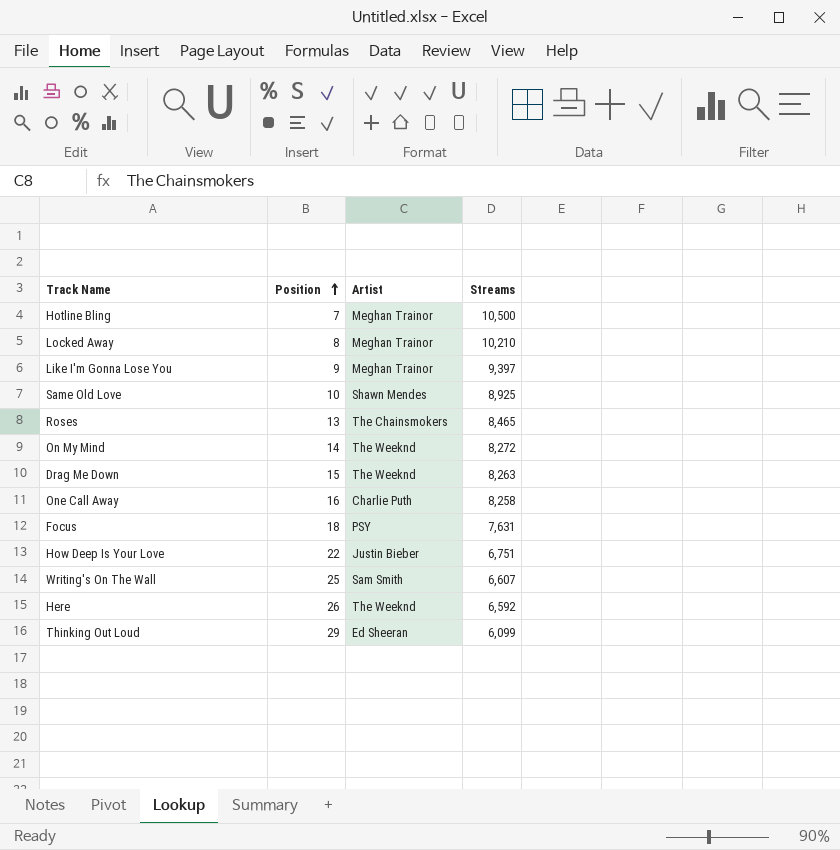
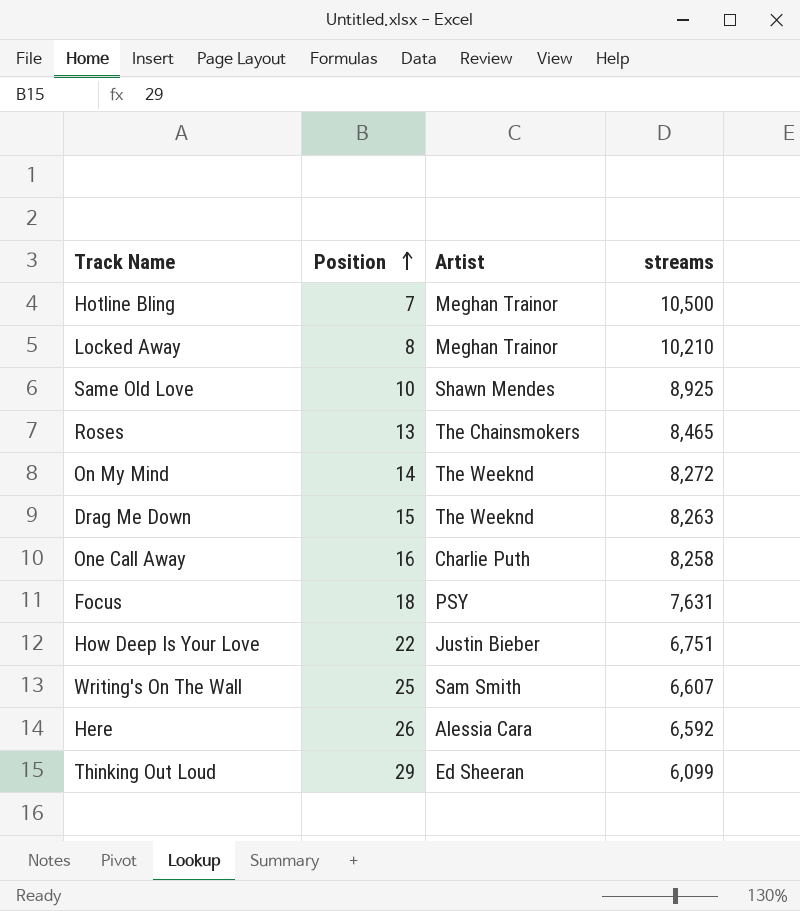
column name: Streams -> streams
row Like I'm Gonna Lose You: 9 | Meghan Trainor | 9,397 -> none
Here | Artist: The Weeknd -> Alessia Cara

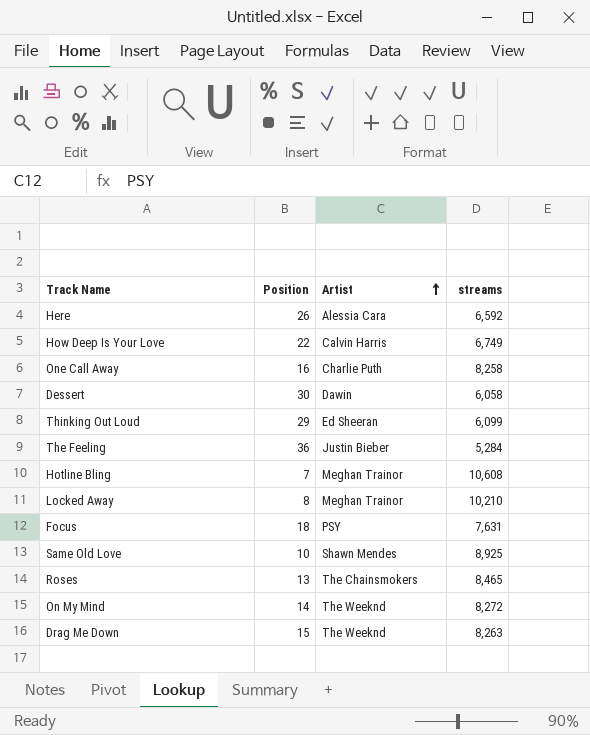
row order: Position ascending -> Artist ascending
row Writing's On The Wall: 25 | Sam Smith | 6,607 -> none
How Deep Is Your Love | Artist: Justin Bieber -> Calvin Harris
How Deep Is Your Love | streams: 6,751 -> 6,749
row Dessert: none -> 30 | Dawin | 6,058
row The Feeling: none -> 36 | Justin Bieber | 5,284
Hotline Bling | streams: 10,500 -> 10,608

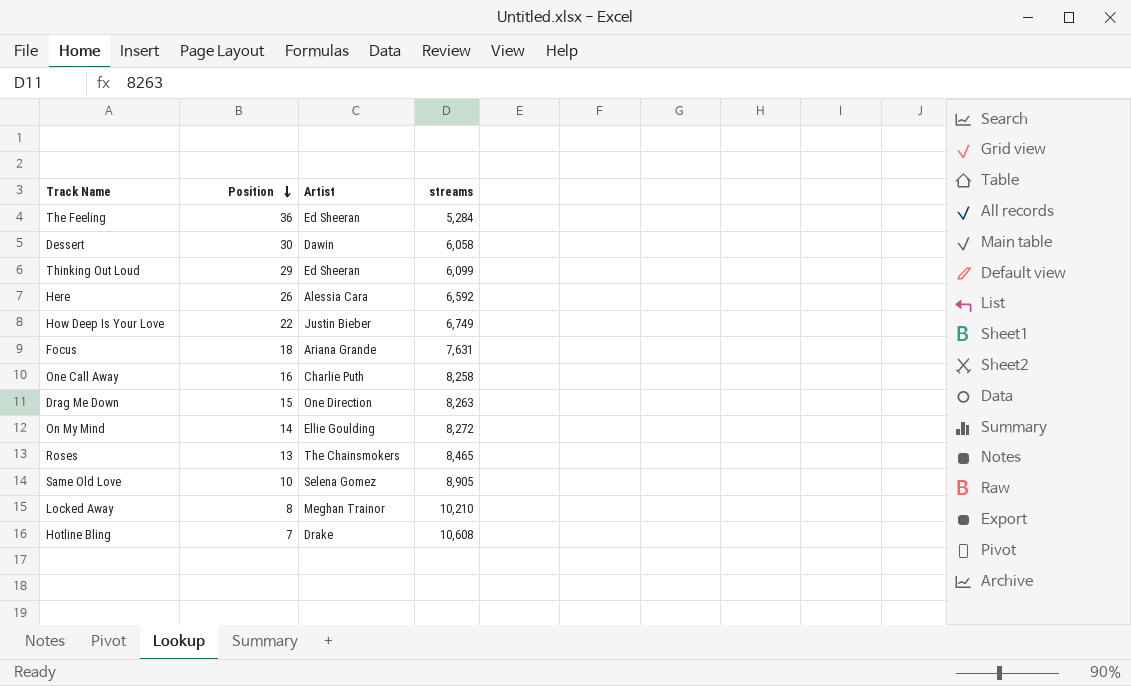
row order: Artist ascending -> Position descending
The Feeling | Artist: Justin Bieber -> Ed Sheeran
How Deep Is Your Love | Artist: Calvin Harris -> Justin Bieber
Focus | Artist: PSY -> Ariana Grande
Drag Me Down | Artist: The Weeknd -> One Direction
On My Mind | Artist: The Weeknd -> Ellie Goulding
Same Old Love | Artist: Shawn Mendes -> Selena Gomez
Same Old Love | streams: 8,925 -> 8,905
Hotline Bling | Artist: Meghan Trainor -> Drake

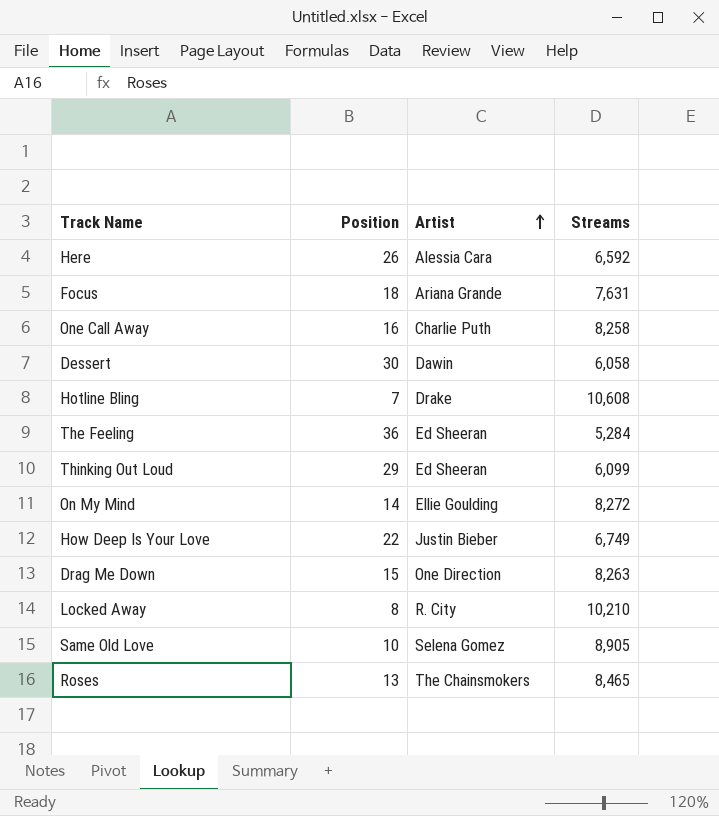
row order: Position descending -> Artist ascending
column name: streams -> Streams
Locked Away | Artist: Meghan Trainor -> R. City

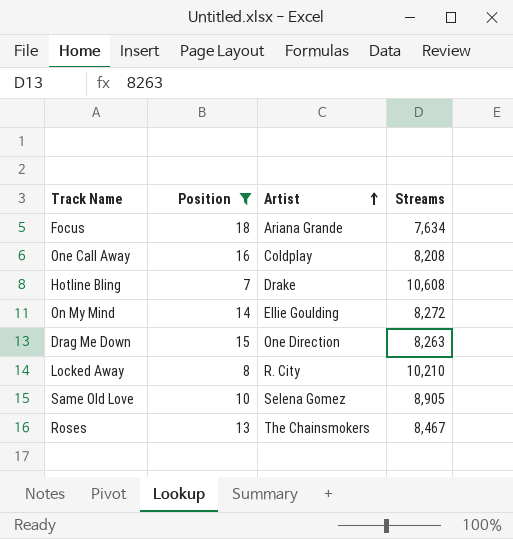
filter: none -> Position <= 18
Focus | Streams: 7,631 -> 7,634
One Call Away | Artist: Charlie Puth -> Coldplay
One Call Away | Streams: 8,258 -> 8,208
Roses | Streams: 8,465 -> 8,467

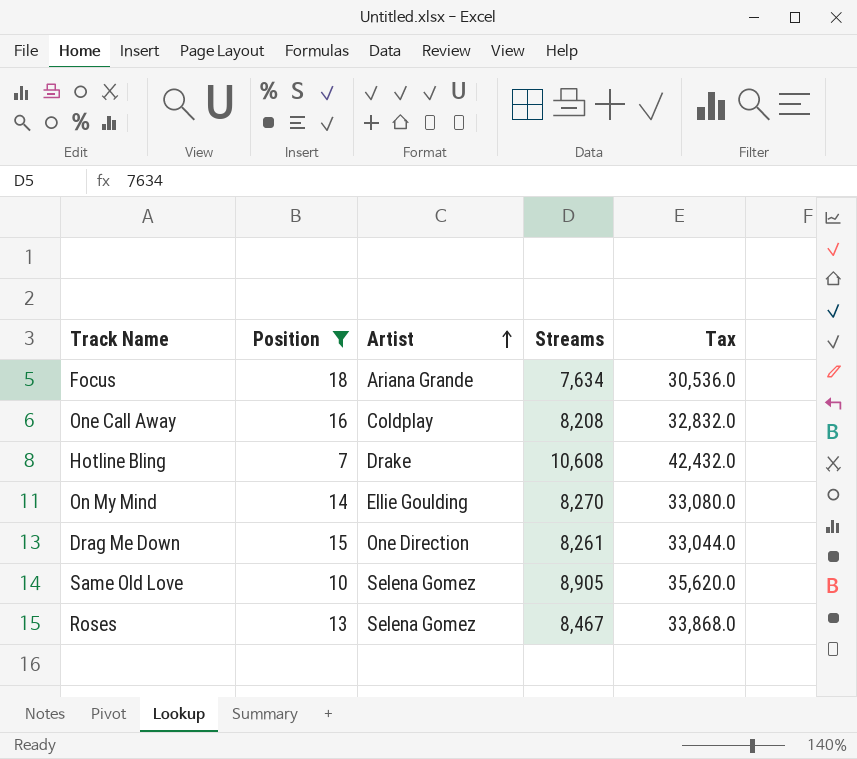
column Tax | formula: none -> [Streams] * 4
row Locked Away: 8 | R. City | 10,210 -> none
On My Mind | Streams: 8,272 -> 8,270
Drag Me Down | Streams: 8,263 -> 8,261
Roses | Artist: The Chainsmokers -> Selena Gomez

